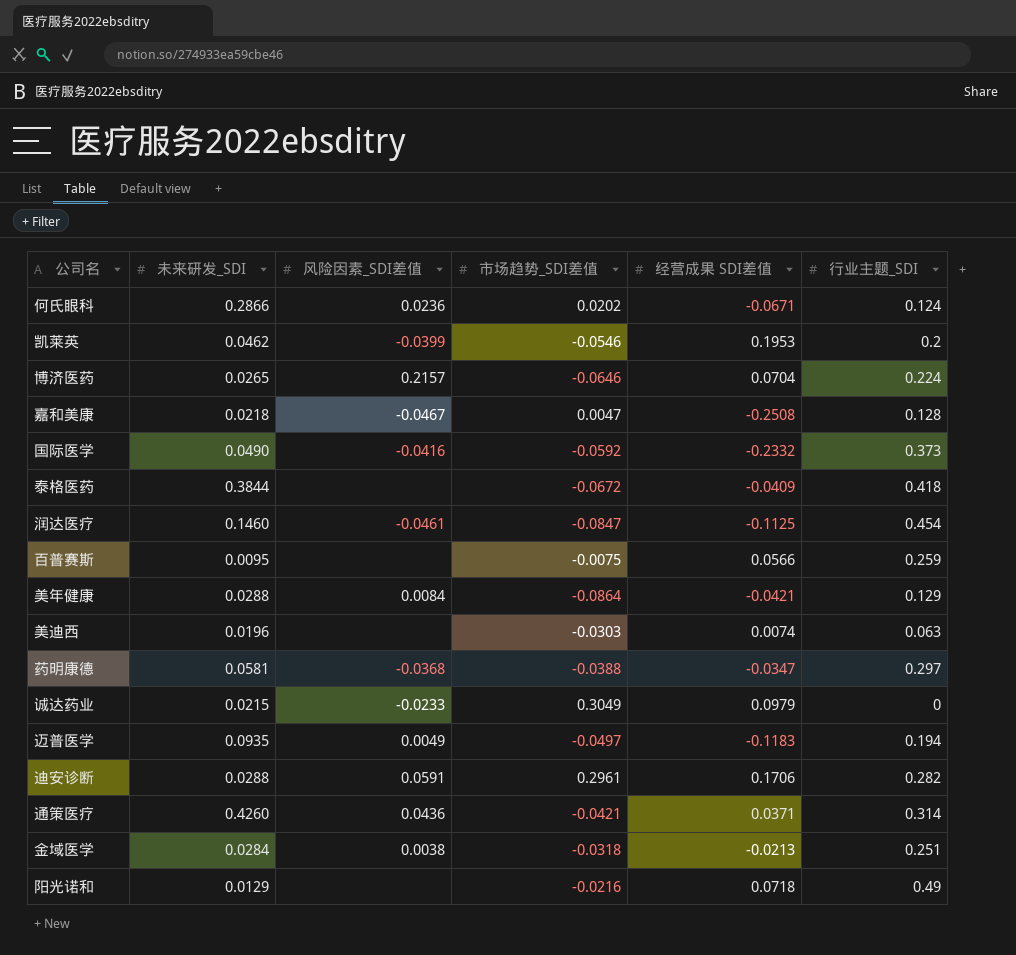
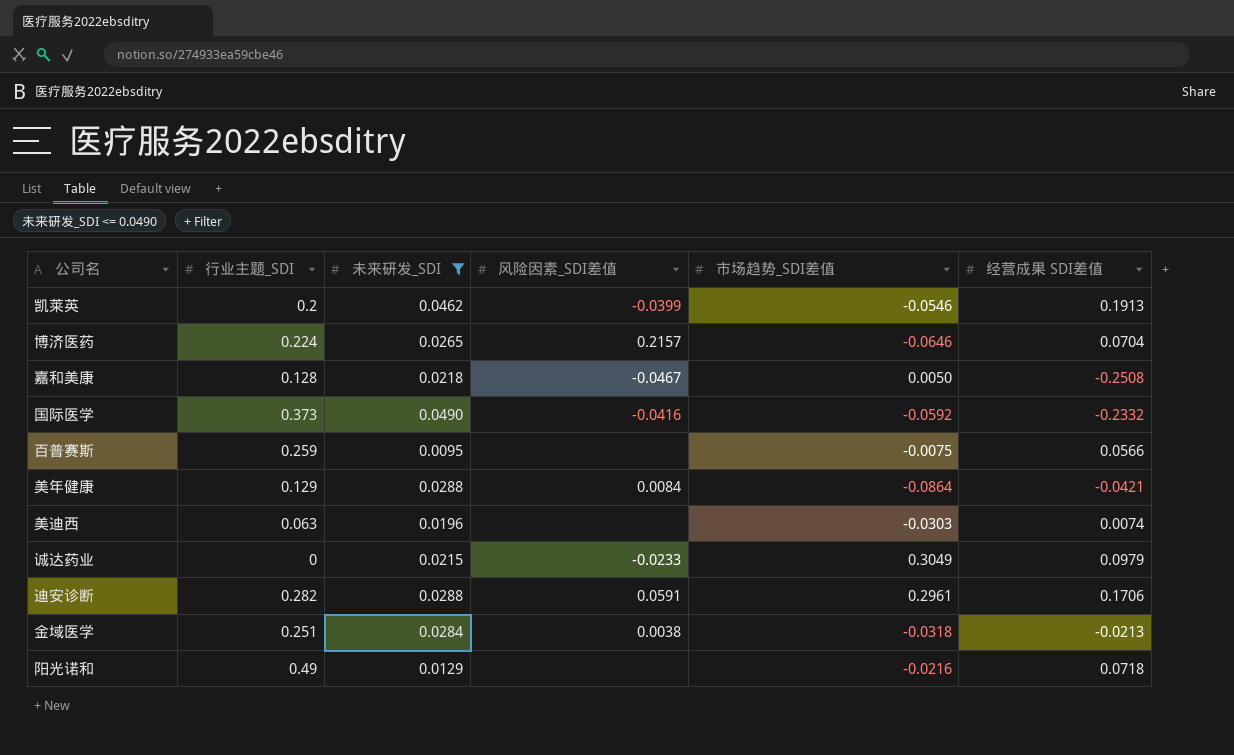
filter: none -> 未来研发_SDI <= 0.0490
column 行业主题_SDI | position: 6 -> 2
凯莱英 | 经营成果 SDI差值: 0.1953 -> 0.1913
嘉和美康 | 市场趋势_SDI差值: 0.0047 -> 0.0050

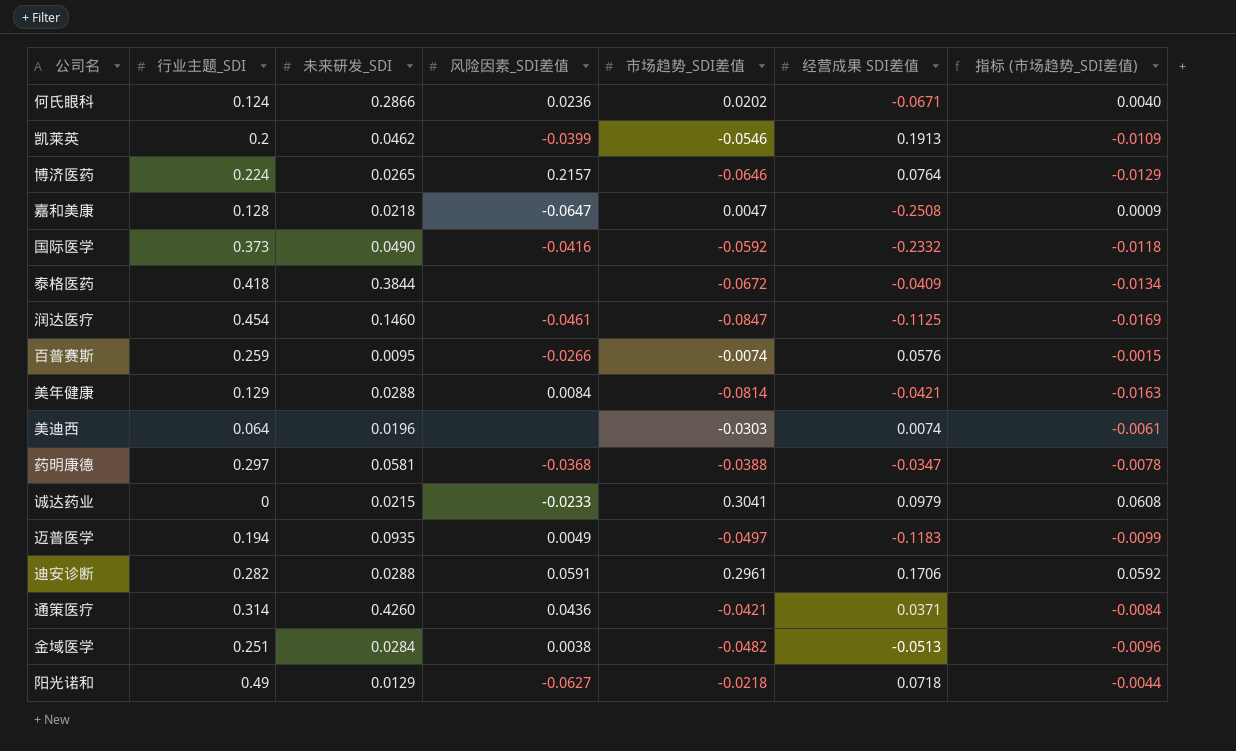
filter: 未来研发_SDI <= 0.0490 -> none
column 指标 (市场趋势_SDI差值) | formula: none -> [市场趋势_SDI差值] * 0.2
博济医药 | 经营成果 SDI差值: 0.0704 -> 0.0764
嘉和美康 | 风险因素_SDI差值: -0.0467 -> -0.0647
嘉和美康 | 市场趋势_SDI差值: 0.0050 -> 0.0047
百普赛斯 | 风险因素_SDI差值: none -> -0.0266
百普赛斯 | 市场趋势_SDI差值: -0.0075 -> -0.0074
百普赛斯 | 经营成果 SDI差值: 0.0566 -> 0.0576
美年健康 | 市场趋势_SDI差值: -0.0864 -> -0.0814
美迪西 | 行业主题_SDI: 0.063 -> 0.064
诚达药业 | 市场趋势_SDI差值: 0.3049 -> 0.3041
金域医学 | 市场趋势_SDI差值: -0.0318 -> -0.0482
金域医学 | 经营成果 SDI差值: -0.0213 -> -0.0513
阳光诺和 | 风险因素_SDI差值: none -> -0.0627
阳光诺和 | 市场趋势_SDI差值: -0.0216 -> -0.0218

